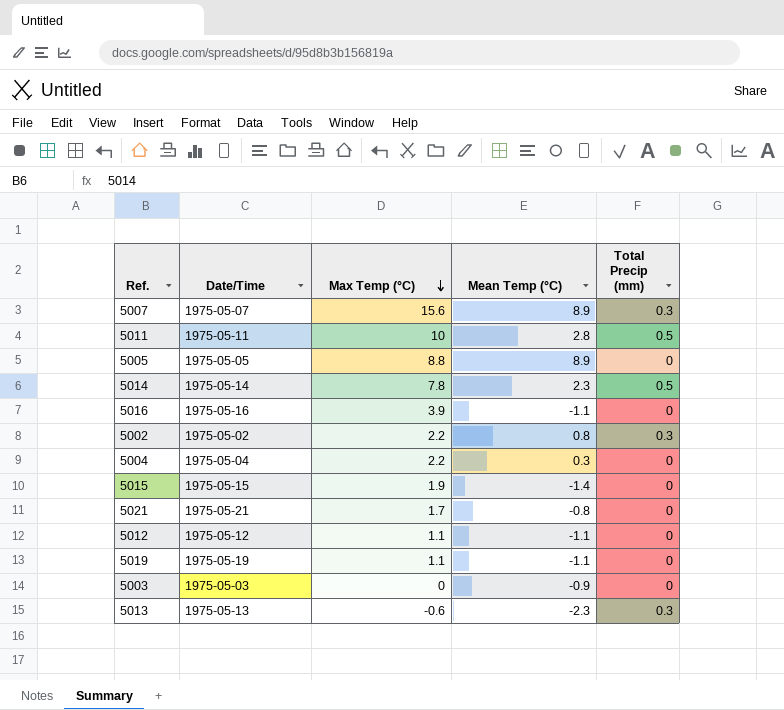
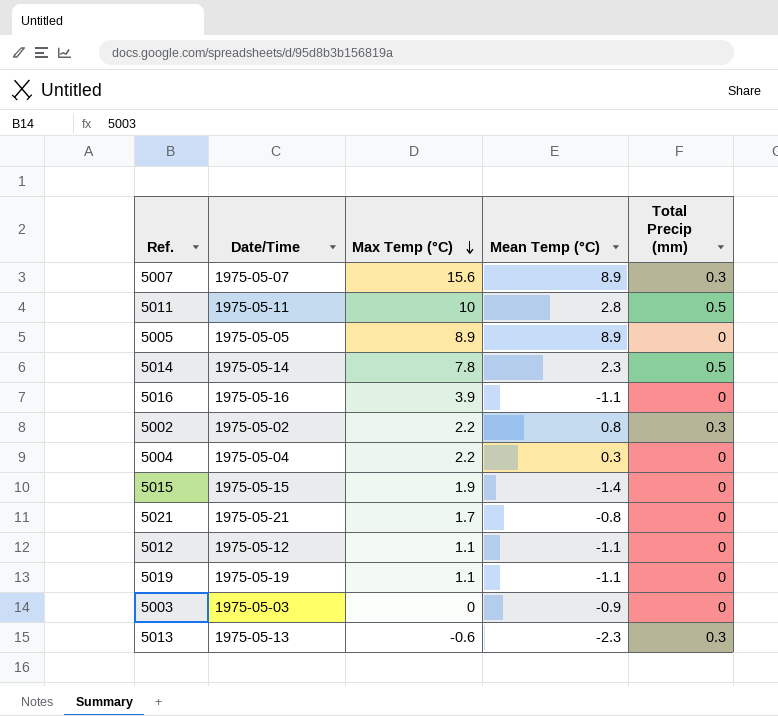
5005 | Max Temp (°C): 8.8 -> 8.9

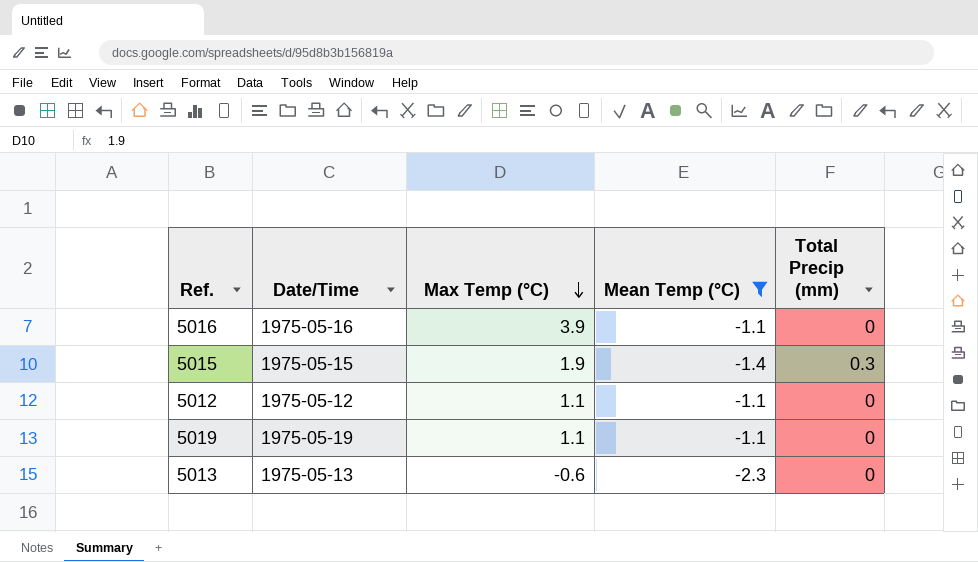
filter: none -> Mean Temp (°C) <= -1.1
5015 | Total Precip (mm): 0 -> 0.3
5013 | Total Precip (mm): 0.3 -> 0

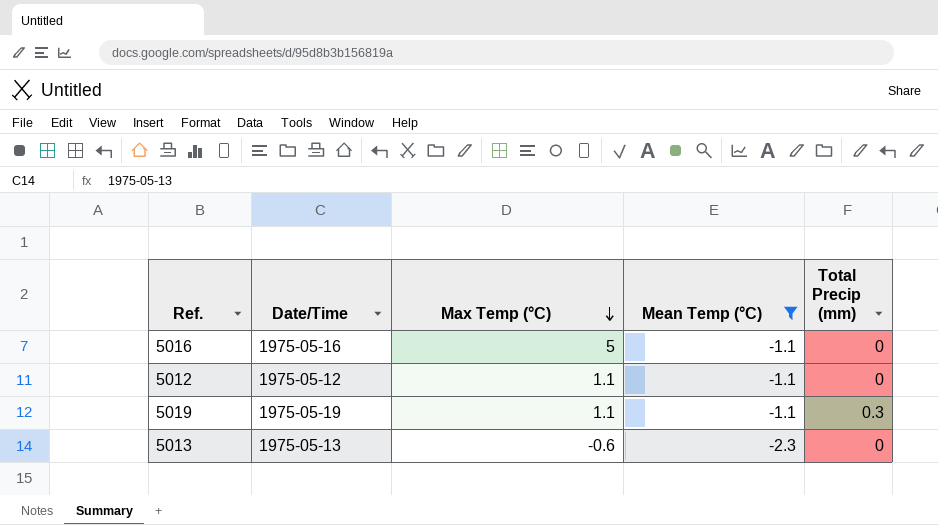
row 5015: 1975-05-15 | 1.9 | -1.4 | 0.3 -> none
5016 | Max Temp (°C): 3.9 -> 5
5019 | Total Precip (mm): 0 -> 0.3

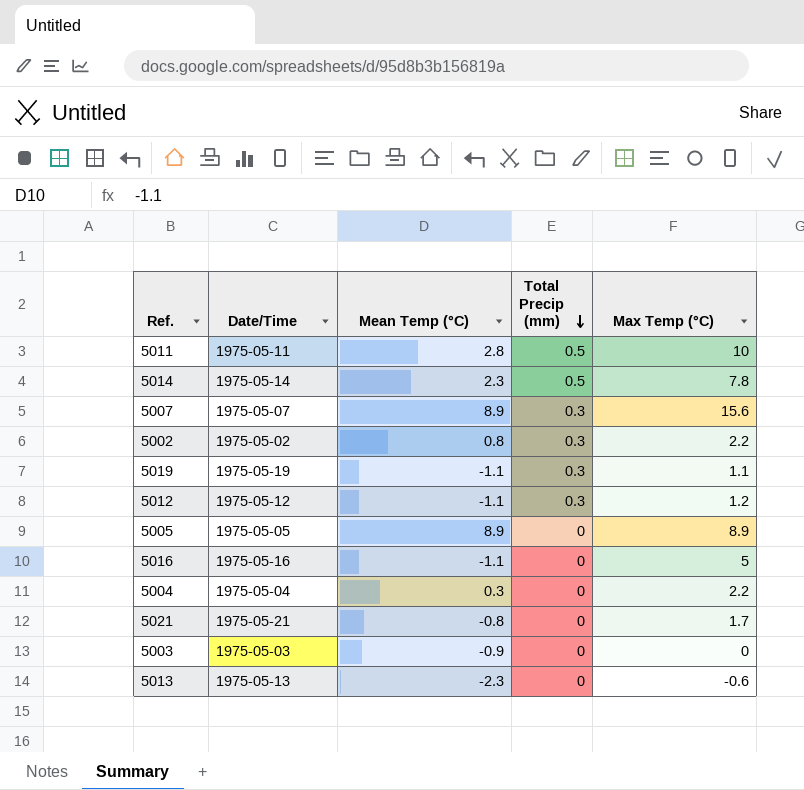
filter: Mean Temp (°C) <= -1.1 -> none
row order: Max Temp (°C) descending -> Total Precip (mm) descending
column Max Temp (°C) | position: 3 -> 5
5012 | Total Precip (mm): 0 -> 0.3
5012 | Max Temp (°C): 1.1 -> 1.2

